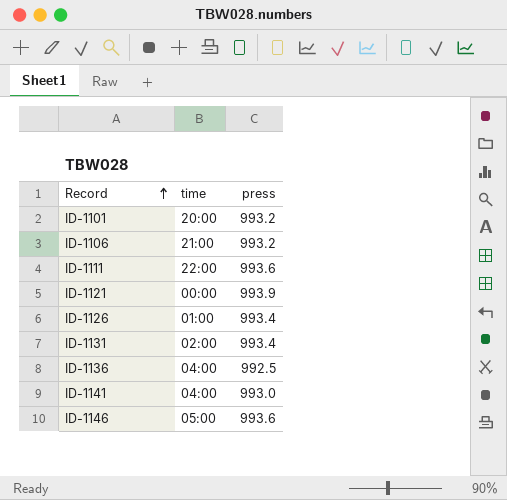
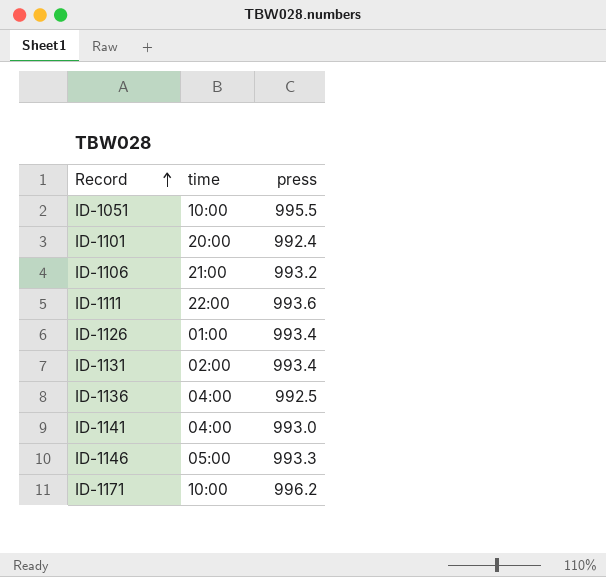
row ID-1121: 00:00 | 993.9 -> none
row ID-1051: none -> 10:00 | 995.5
ID-1101 | press: 993.2 -> 992.4
ID-1146 | press: 993.6 -> 993.3
row ID-1171: none -> 10:00 | 996.2

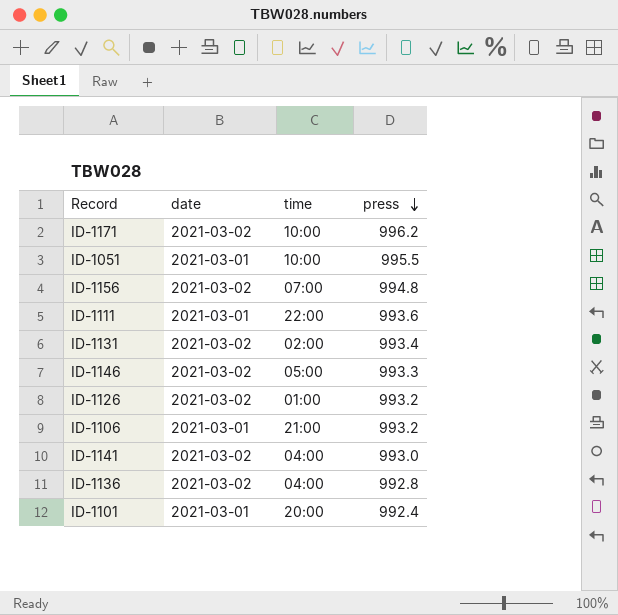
row order: Record ascending -> press descending
column date | position: none -> 2
row ID-1156: none -> 2021-03-02 | 07:00 | 994.8
ID-1126 | press: 993.4 -> 993.2
ID-1136 | press: 992.5 -> 992.8

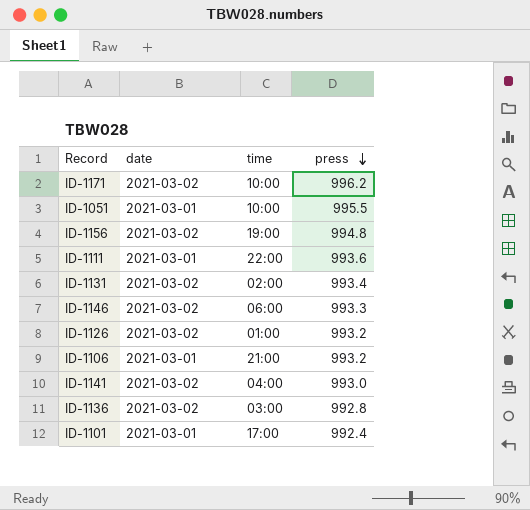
ID-1156 | time: 07:00 -> 19:00
ID-1146 | time: 05:00 -> 06:00
ID-1136 | time: 04:00 -> 03:00
ID-1101 | time: 20:00 -> 17:00

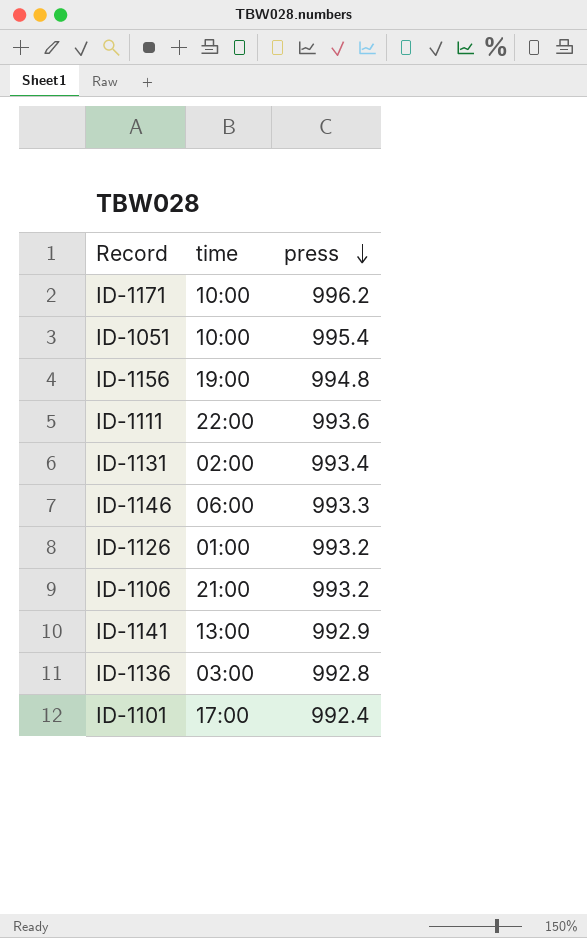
column date | position: 2 -> none
ID-1051 | press: 995.5 -> 995.4
ID-1141 | time: 04:00 -> 13:00
ID-1141 | press: 993.0 -> 992.9

